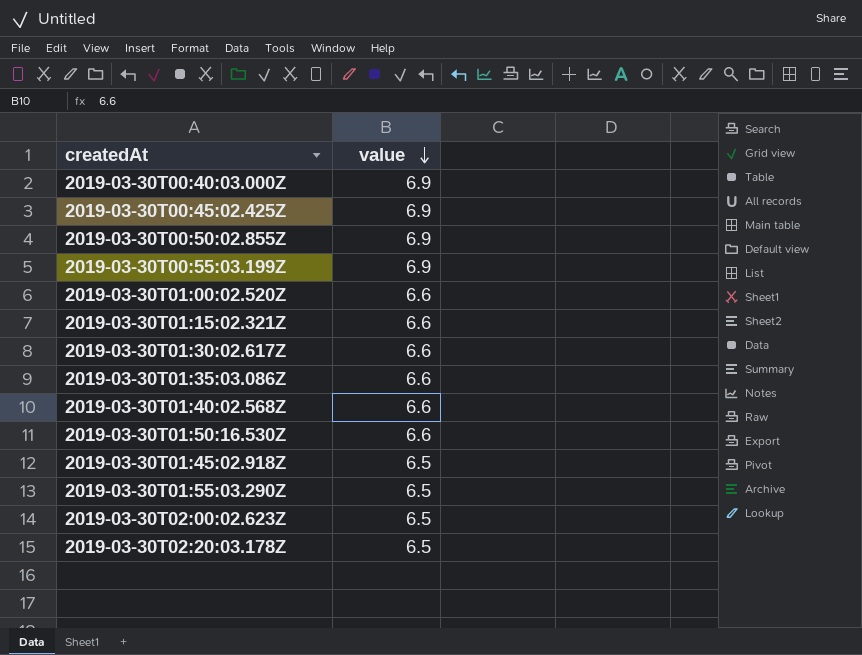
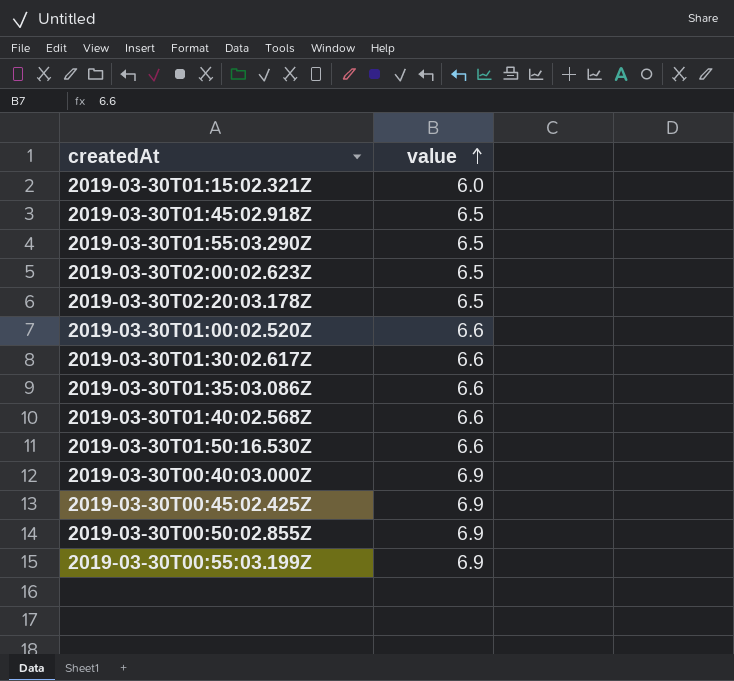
row order: value descending -> value ascending
2019-03-30T01:15:02.321Z | value: 6.6 -> 6.0

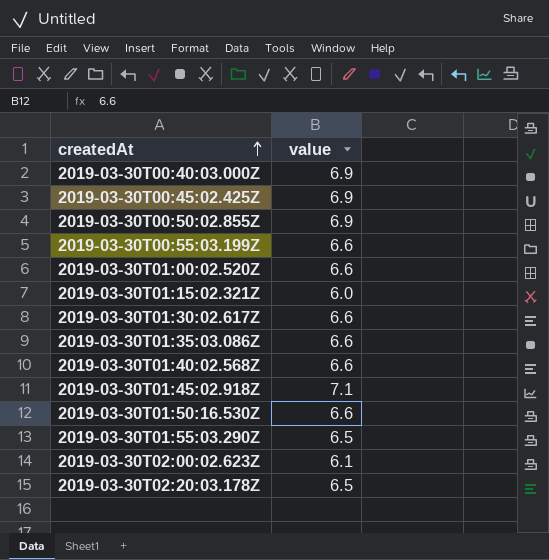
row order: value ascending -> createdAt ascending
2019-03-30T00:55:03.199Z | value: 6.9 -> 6.6
2019-03-30T01:45:02.918Z | value: 6.5 -> 7.1
2019-03-30T02:00:02.623Z | value: 6.5 -> 6.1

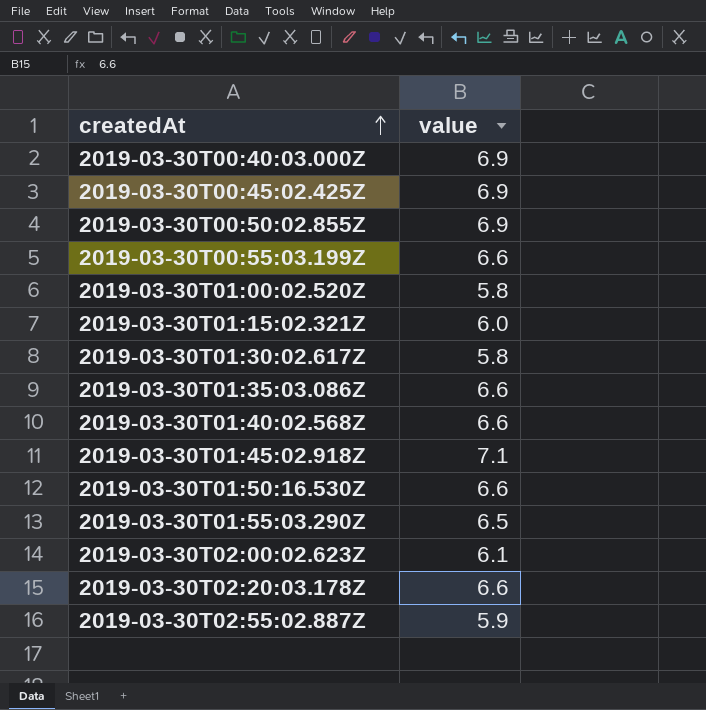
2019-03-30T01:00:02.520Z | value: 6.6 -> 5.8
2019-03-30T01:30:02.617Z | value: 6.6 -> 5.8
2019-03-30T02:20:03.178Z | value: 6.5 -> 6.6
row 2019-03-30T02:55:02.887Z: none -> 5.9

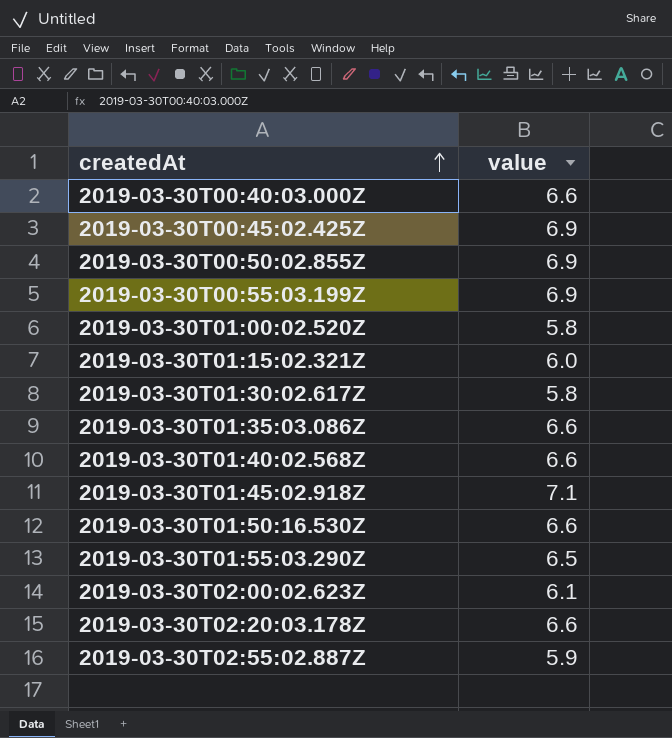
2019-03-30T00:40:03.000Z | value: 6.9 -> 6.6
2019-03-30T00:55:03.199Z | value: 6.6 -> 6.9

